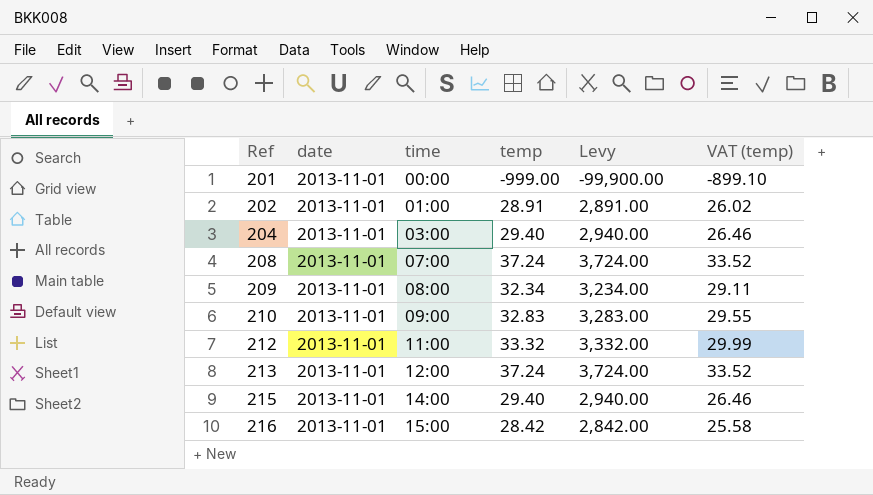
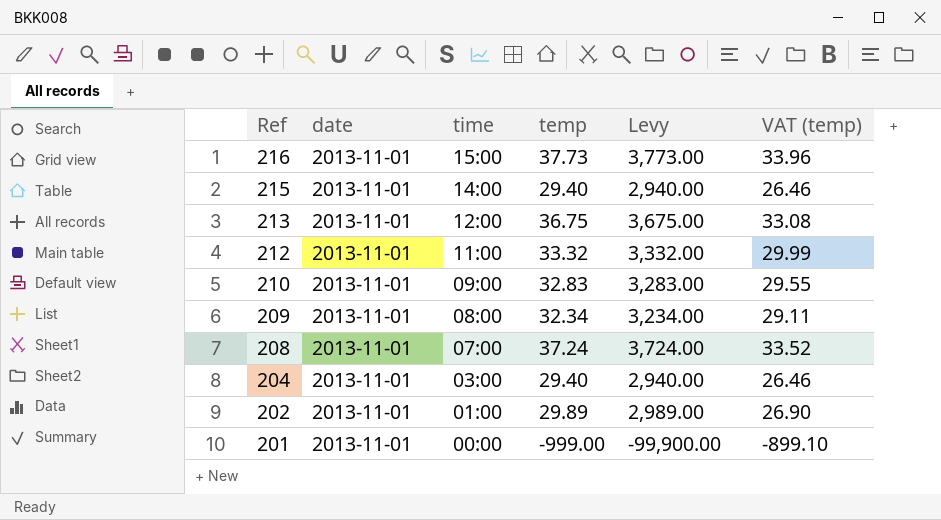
row order: Ref ascending -> Ref descending
216 | temp: 28.42 -> 37.73
216 | Levy: 2,842.00 -> 3,773.00
216 | VAT (temp): 25.58 -> 33.96
213 | temp: 37.24 -> 36.75
213 | Levy: 3,724.00 -> 3,675.00
213 | VAT (temp): 33.52 -> 33.08
202 | temp: 28.91 -> 29.89
202 | Levy: 2,891.00 -> 2,989.00
202 | VAT (temp): 26.02 -> 26.90

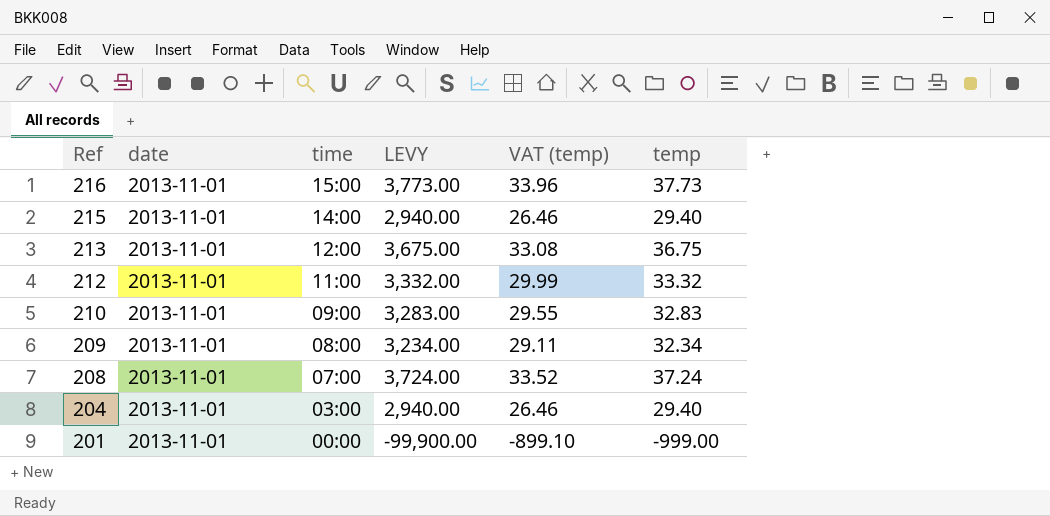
column name: Levy -> LEVY
column temp | position: 4 -> 6
row 202: 2013-11-01 | 01:00 | 29.89 | 2,989.00 | 26.90 -> none

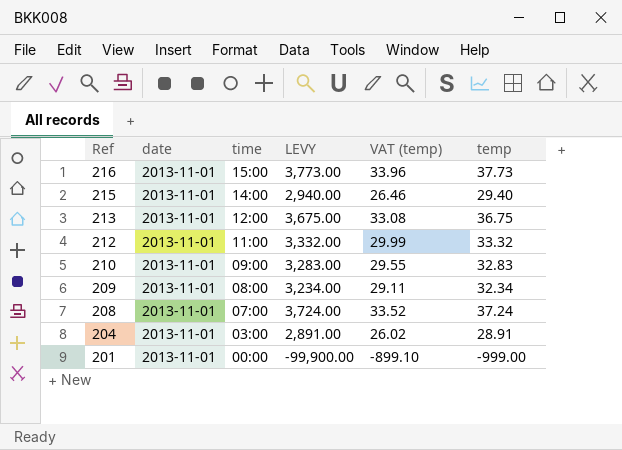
204 | LEVY: 2,940.00 -> 2,891.00
204 | VAT (temp): 26.46 -> 26.02
204 | temp: 29.40 -> 28.91

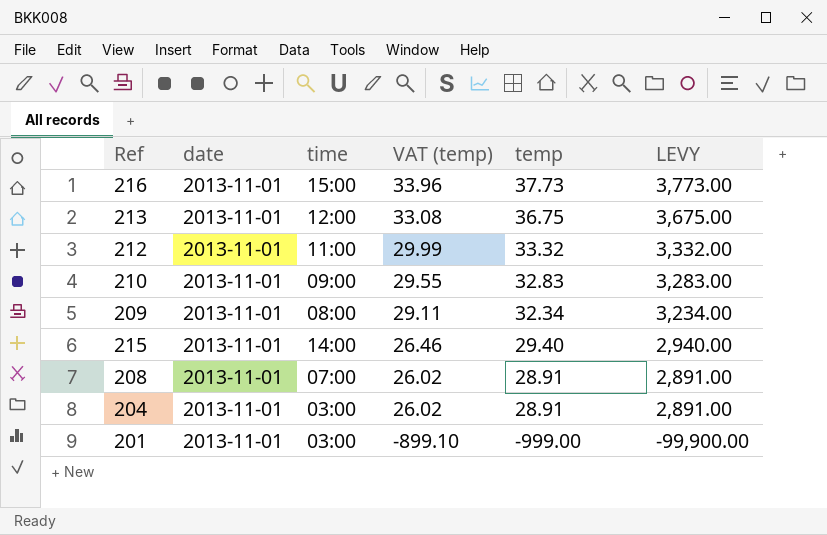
row order: Ref descending -> VAT (temp) descending
column LEVY | position: 4 -> 6
208 | VAT (temp): 33.52 -> 26.02
208 | temp: 37.24 -> 28.91
208 | LEVY: 3,724.00 -> 2,891.00
201 | time: 00:00 -> 03:00

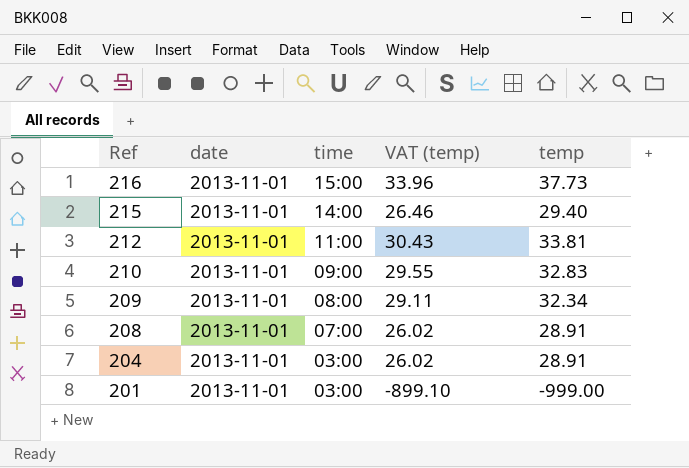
row order: VAT (temp) descending -> Ref descending
column LEVY | formula: [temp] * 100 -> none
row 213: 2013-11-01 | 12:00 | 33.08 | 36.75 | 3,675.00 -> none
212 | VAT (temp): 29.99 -> 30.43
212 | temp: 33.32 -> 33.81

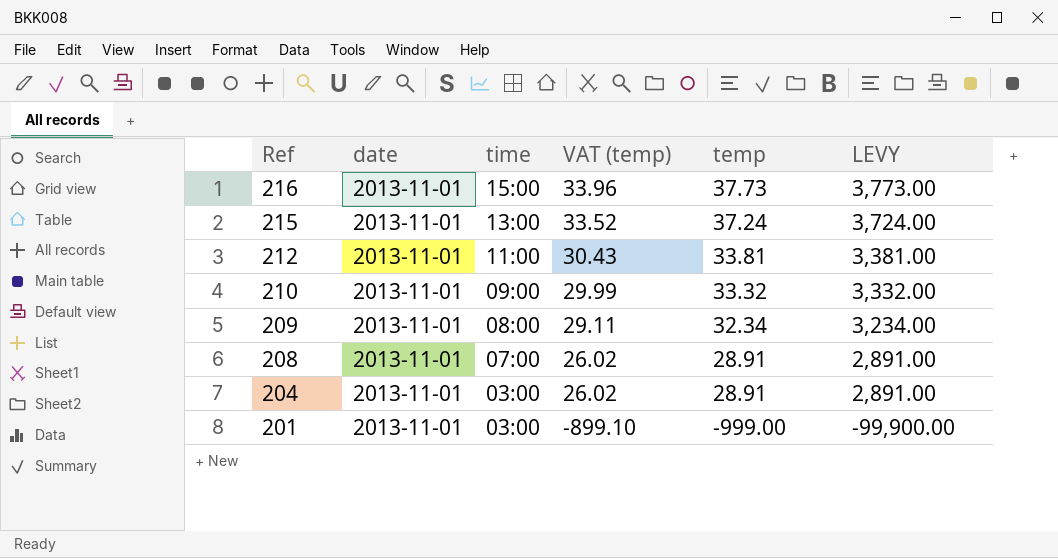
column LEVY | formula: none -> [temp] * 100
215 | time: 14:00 -> 13:00
215 | VAT (temp): 26.46 -> 33.52
215 | temp: 29.40 -> 37.24
210 | VAT (temp): 29.55 -> 29.99
210 | temp: 32.83 -> 33.32

